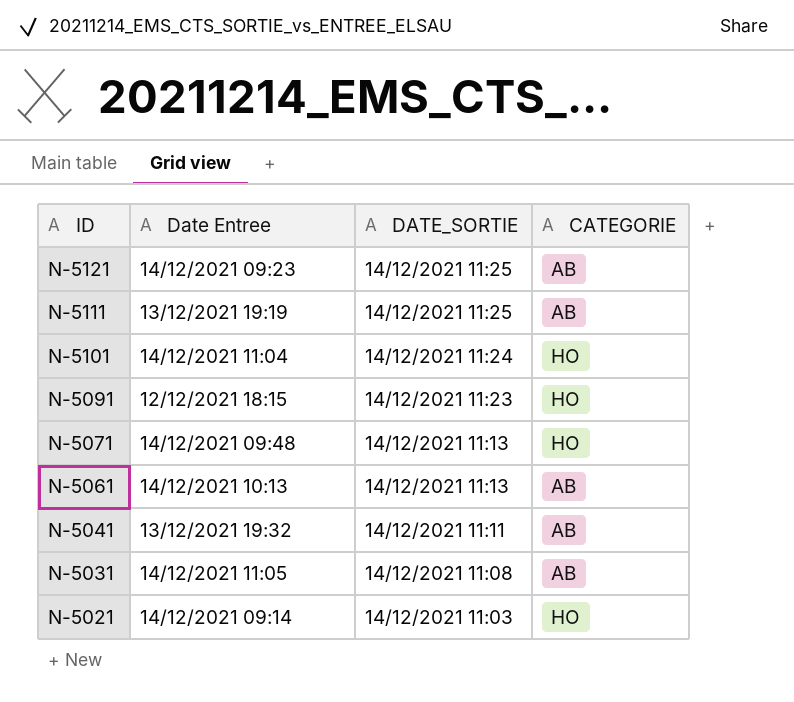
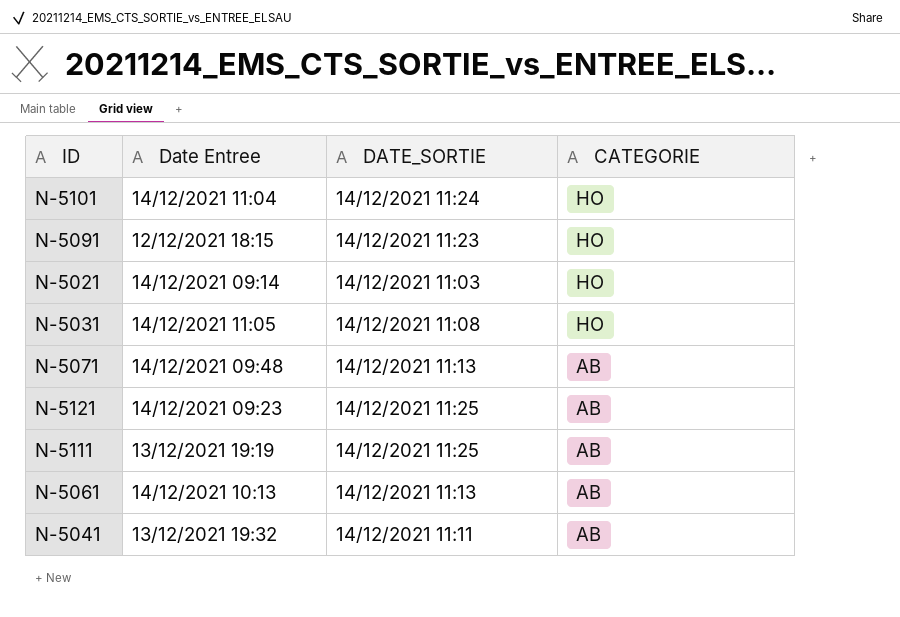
row order: ID descending -> CATEGORIE descending
N-5031 | CATEGORIE: AB -> HO
N-5071 | CATEGORIE: HO -> AB

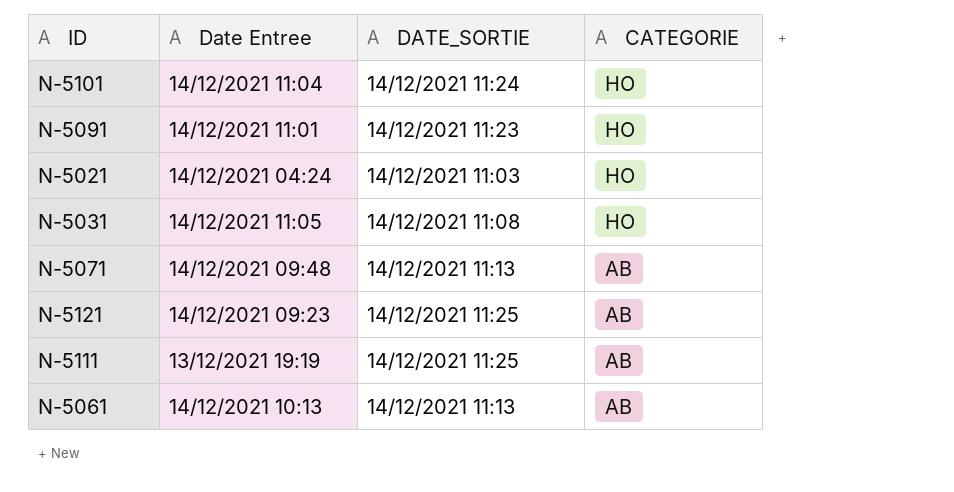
row N-5041: 13/12/2021 19:32 | 14/12/2021 11:11 | AB -> none
N-5091 | Date Entree: 12/12/2021 18:15 -> 14/12/2021 11:01
N-5021 | Date Entree: 14/12/2021 09:14 -> 14/12/2021 04:24

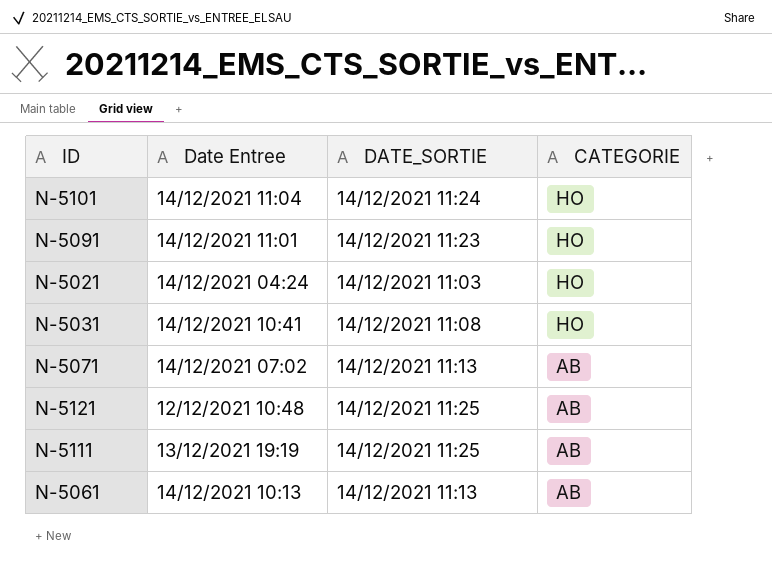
N-5031 | Date Entree: 14/12/2021 11:05 -> 14/12/2021 10:41
N-5071 | Date Entree: 14/12/2021 09:48 -> 14/12/2021 07:02
N-5121 | Date Entree: 14/12/2021 09:23 -> 12/12/2021 10:48

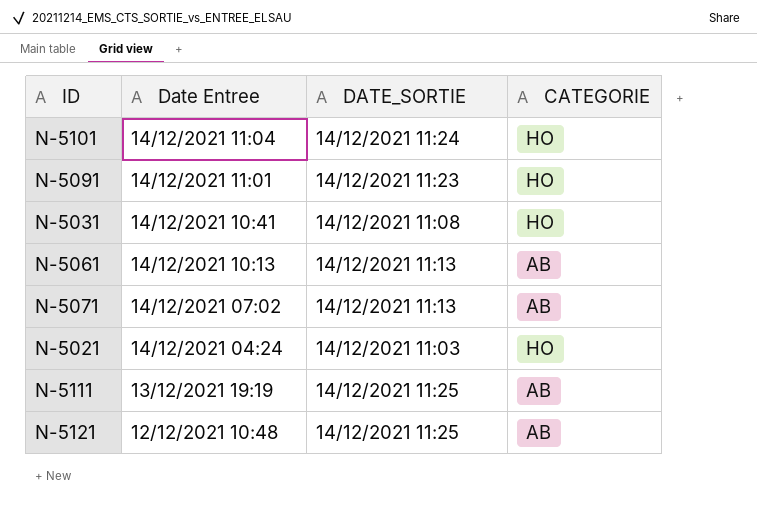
row order: CATEGORIE descending -> Date Entree descending

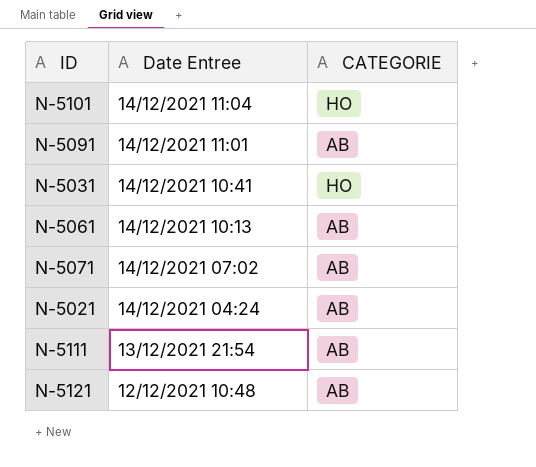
column DATE_SORTIE | position: 3 -> none
N-5091 | CATEGORIE: HO -> AB
N-5021 | CATEGORIE: HO -> AB
N-5111 | Date Entree: 13/12/2021 19:19 -> 13/12/2021 21:54

